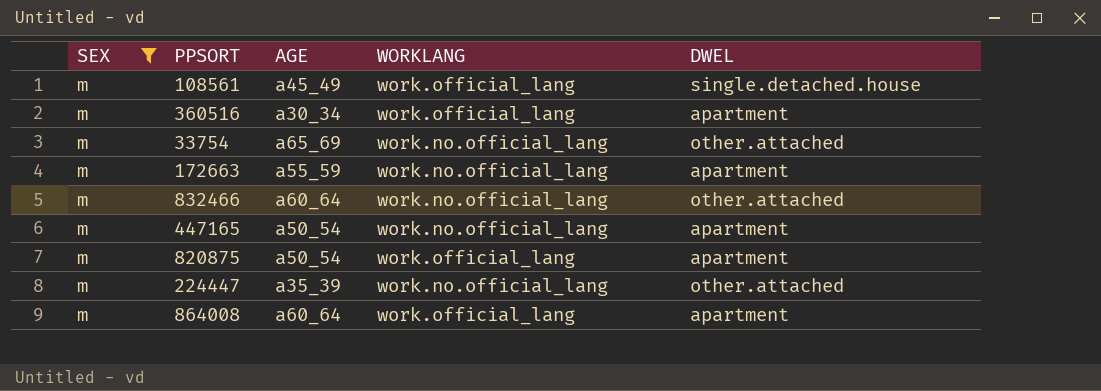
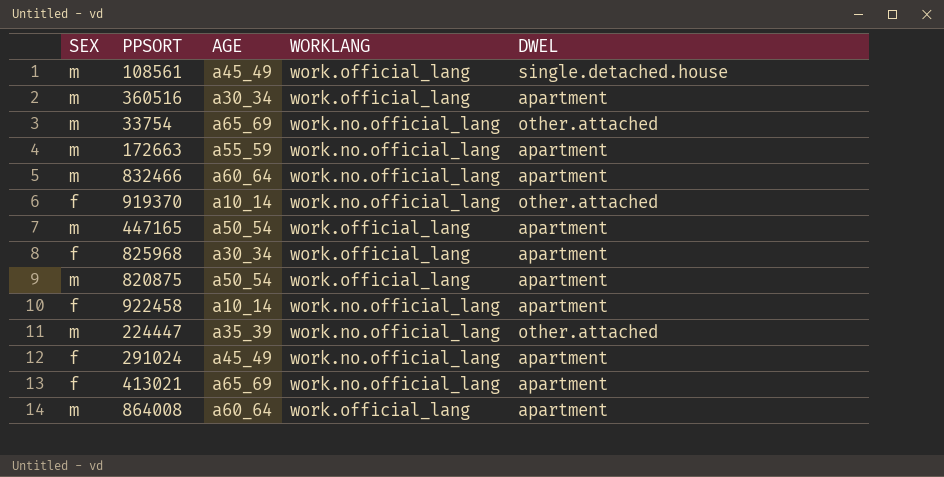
filter: SEX = m -> none
832466 | DWEL: other.attached -> apartment
447165 | WORKLANG: work.no.official_lang -> work.official_lang

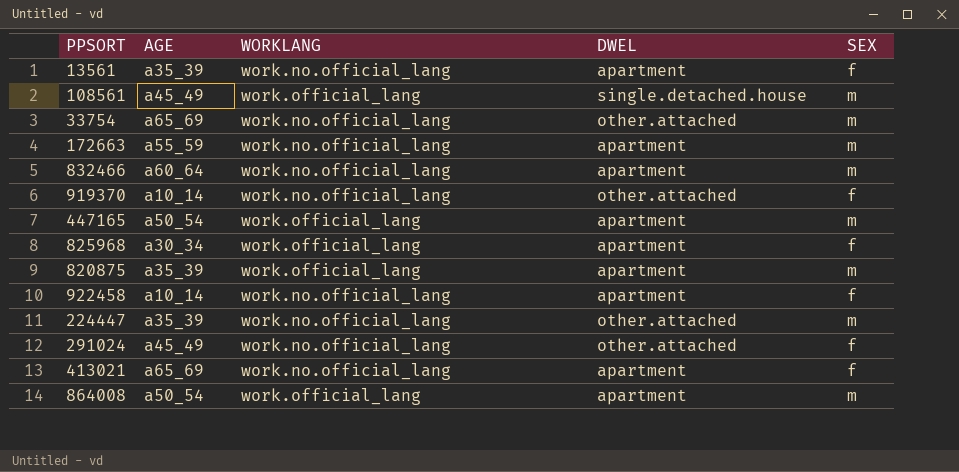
column SEX | position: 1 -> 5
row 360516: m | a30_34 | work.official_lang | apartment -> none
row 13561: none -> a35_39 | work.no.official_lang | apartment | f
820875 | AGE: a50_54 -> a35_39
291024 | DWEL: apartment -> other.attached
864008 | AGE: a60_64 -> a50_54

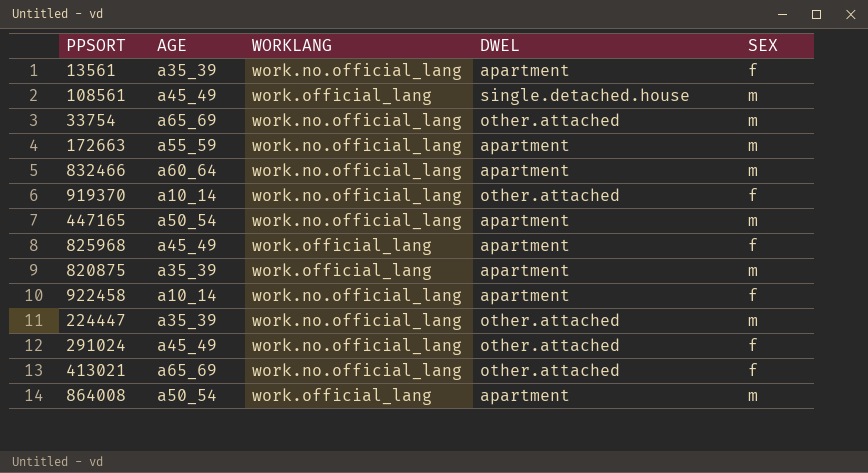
447165 | WORKLANG: work.official_lang -> work.no.official_lang
825968 | AGE: a30_34 -> a45_49
413021 | DWEL: apartment -> other.attached

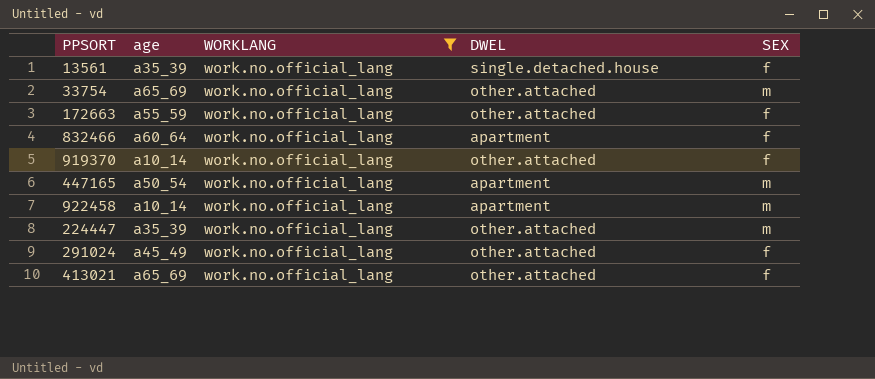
filter: none -> WORKLANG = work.no.official_lang
column name: AGE -> age
13561 | DWEL: apartment -> single.detached.house
172663 | DWEL: apartment -> other.attached
172663 | SEX: m -> f
832466 | SEX: m -> f
922458 | SEX: f -> m

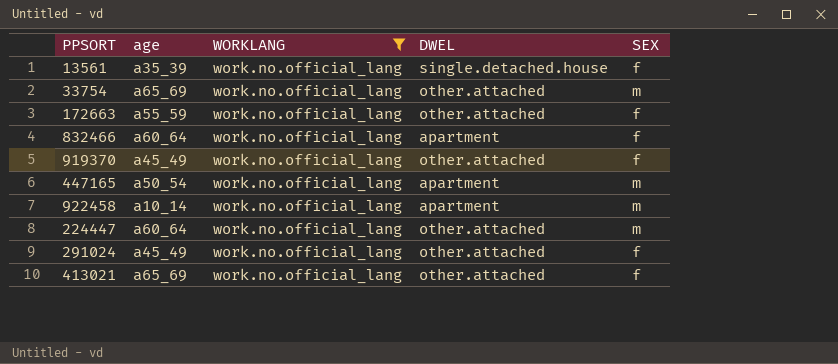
919370 | age: a10_14 -> a45_49
224447 | age: a35_39 -> a60_64

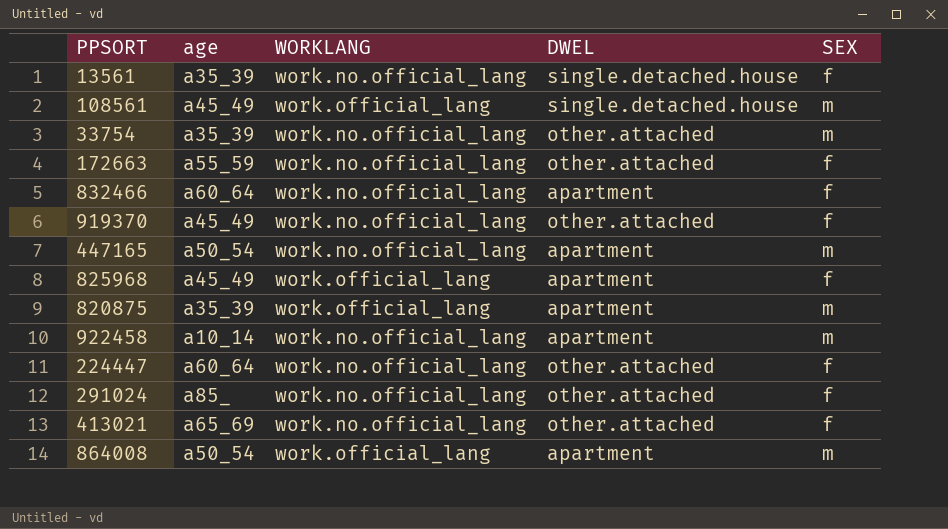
filter: WORKLANG = work.no.official_lang -> none
33754 | age: a65_69 -> a35_39
224447 | SEX: m -> f
291024 | age: a45_49 -> a85_

